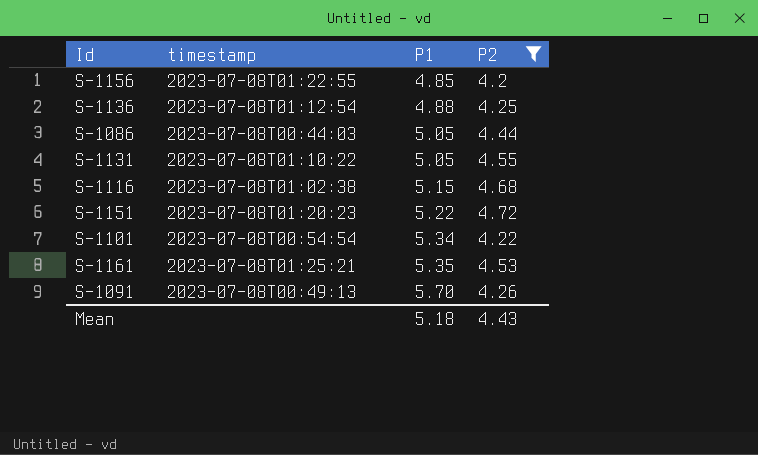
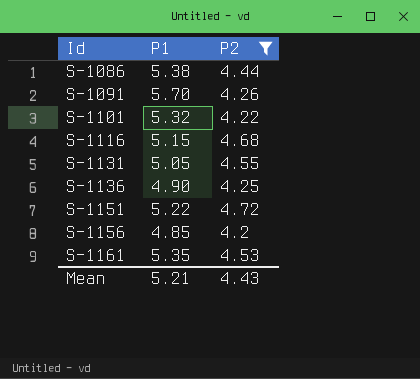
row order: P1 ascending -> Id ascending
column timestamp | position: 2 -> none
S-1086 | P1: 5.05 -> 5.38
S-1101 | P1: 5.34 -> 5.32
S-1136 | P1: 4.88 -> 4.90
Mean | P1: 5.18 -> 5.21

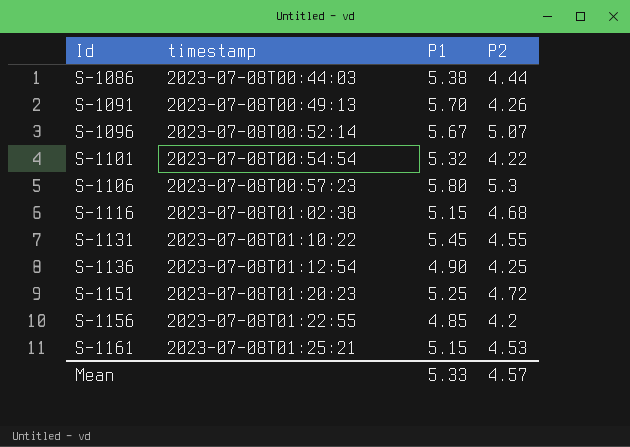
filter: P2 <= 4.72 -> none
column timestamp | position: none -> 2
S-1131 | P1: 5.05 -> 5.45
S-1151 | P1: 5.22 -> 5.25
S-1161 | P1: 5.35 -> 5.15
Mean | P1: 5.21 -> 5.33
Mean | P2: 4.43 -> 4.57

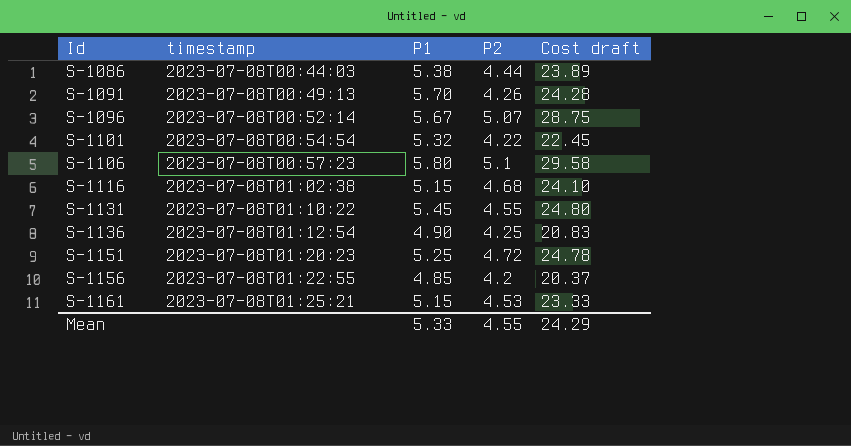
column Cost draft | formula: none -> [P1] * [P2]
S-1106 | P2: 5.3 -> 5.1
Mean | P2: 4.57 -> 4.55

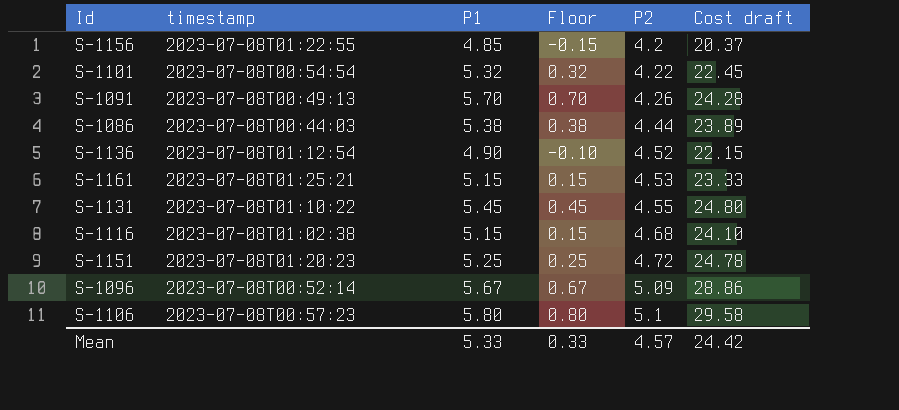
row order: Id ascending -> P2 ascending
column Floor | formula: none -> [P1] - 5
S-1136 | P2: 4.25 -> 4.52
S-1136 | Cost draft: 20.83 -> 22.15
S-1096 | P2: 5.07 -> 5.09
S-1096 | Cost draft: 28.75 -> 28.86
Mean | P2: 4.55 -> 4.57
Mean | Cost draft: 24.29 -> 24.42

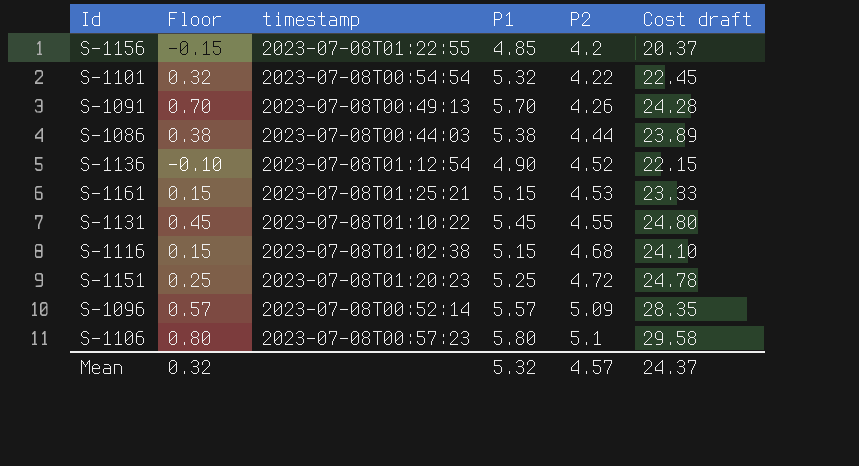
column Floor | position: 4 -> 2
S-1096 | Floor: 0.67 -> 0.57
S-1096 | P1: 5.67 -> 5.57
S-1096 | Cost draft: 28.86 -> 28.35
Mean | Floor: 0.33 -> 0.32
Mean | P1: 5.33 -> 5.32
Mean | Cost draft: 24.42 -> 24.37

